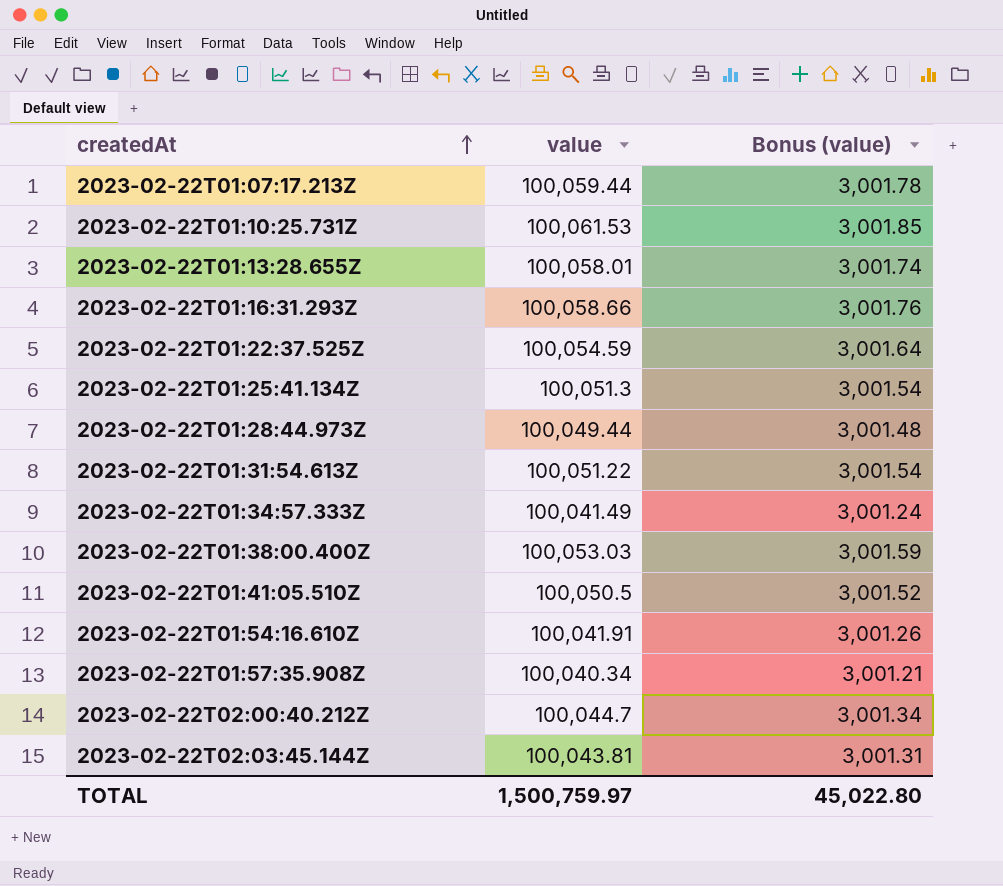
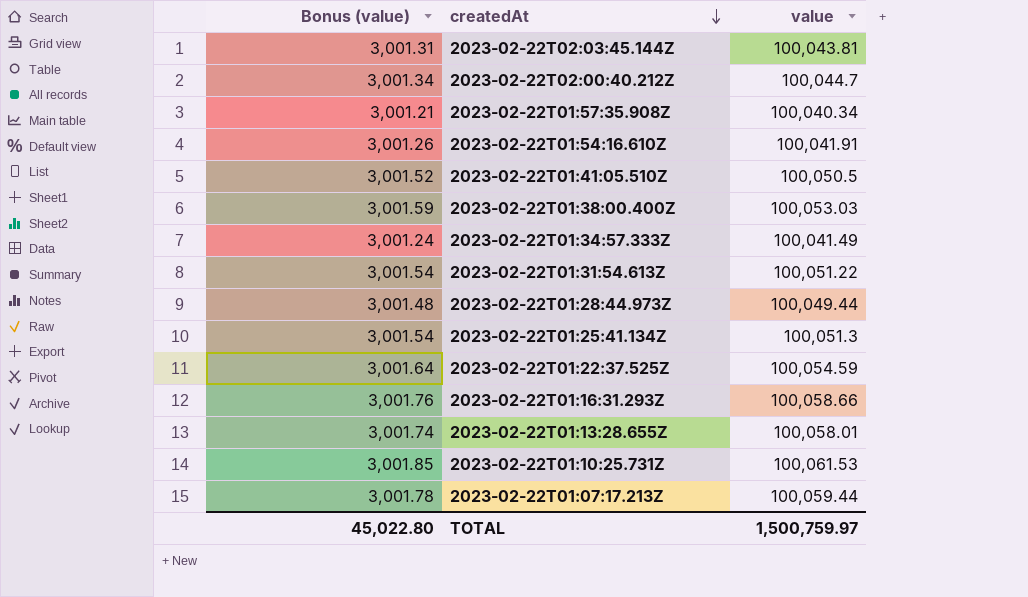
row order: createdAt ascending -> createdAt descending
column Bonus (value) | position: 3 -> 1

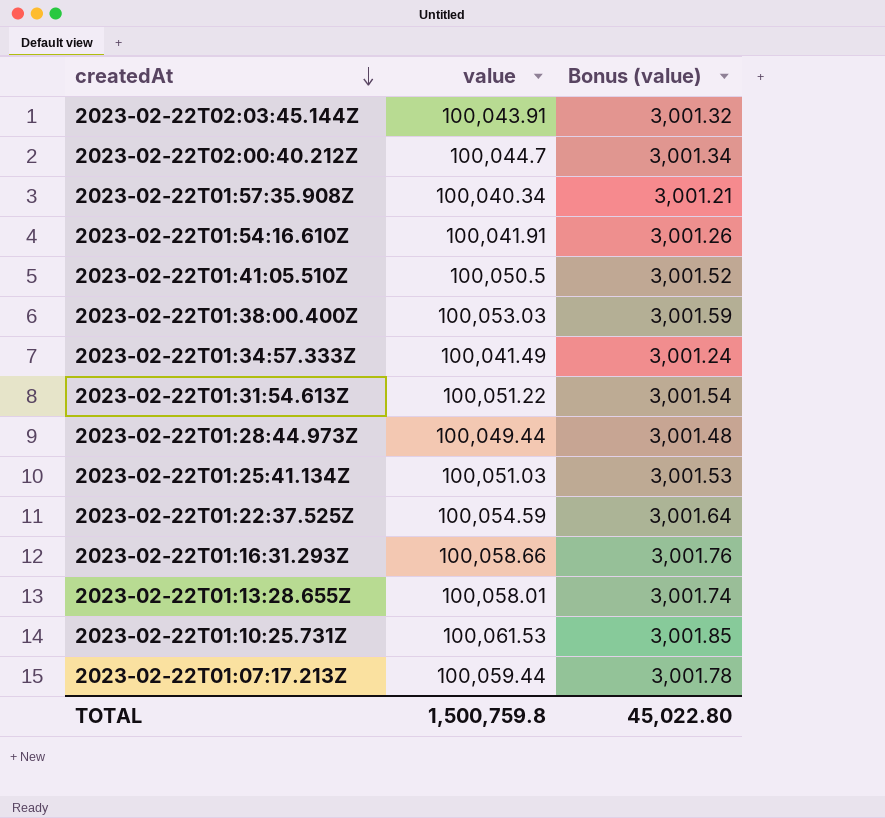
column Bonus (value) | position: 1 -> 3
2023-02-22T02:03:45.144Z | value: 100,043.81 -> 100,043.91
2023-02-22T02:03:45.144Z | Bonus (value): 3,001.31 -> 3,001.32
2023-02-22T01:25:41.134Z | value: 100,051.3 -> 100,051.03
2023-02-22T01:25:41.134Z | Bonus (value): 3,001.54 -> 3,001.53
TOTAL | value: 1,500,759.97 -> 1,500,759.8

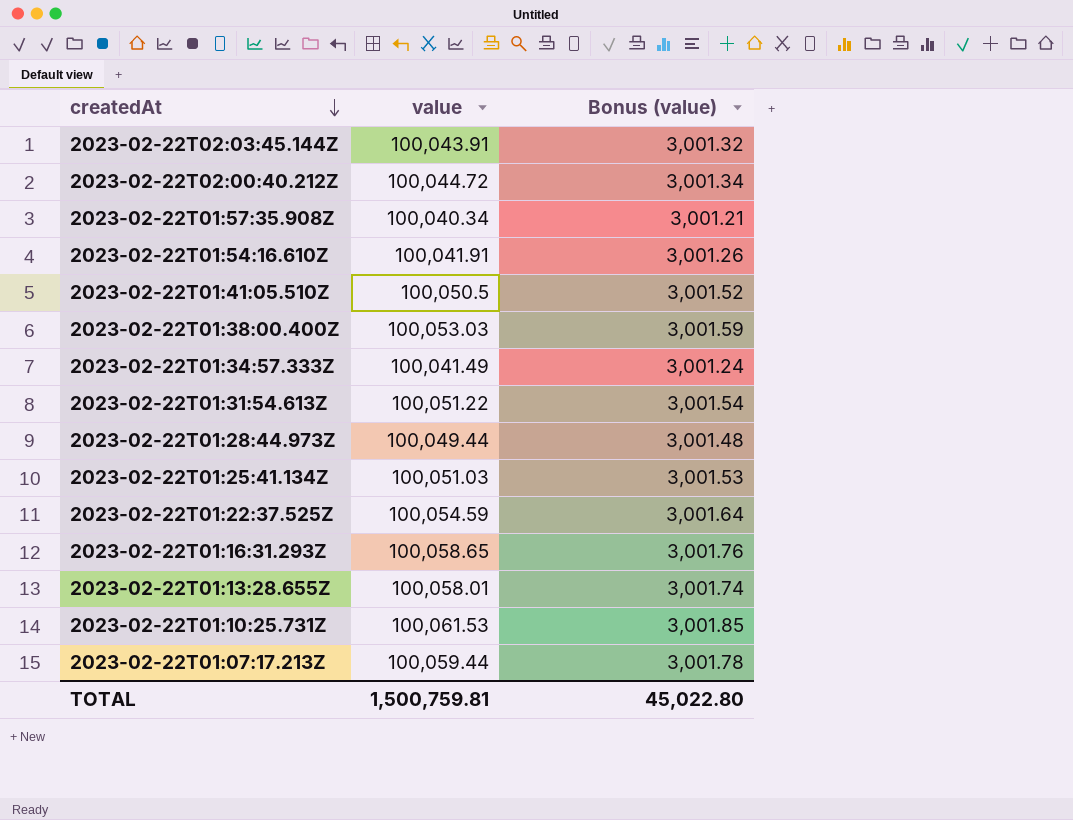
2023-02-22T02:00:40.212Z | value: 100,044.7 -> 100,044.72
2023-02-22T01:16:31.293Z | value: 100,058.66 -> 100,058.65
TOTAL | value: 1,500,759.8 -> 1,500,759.81

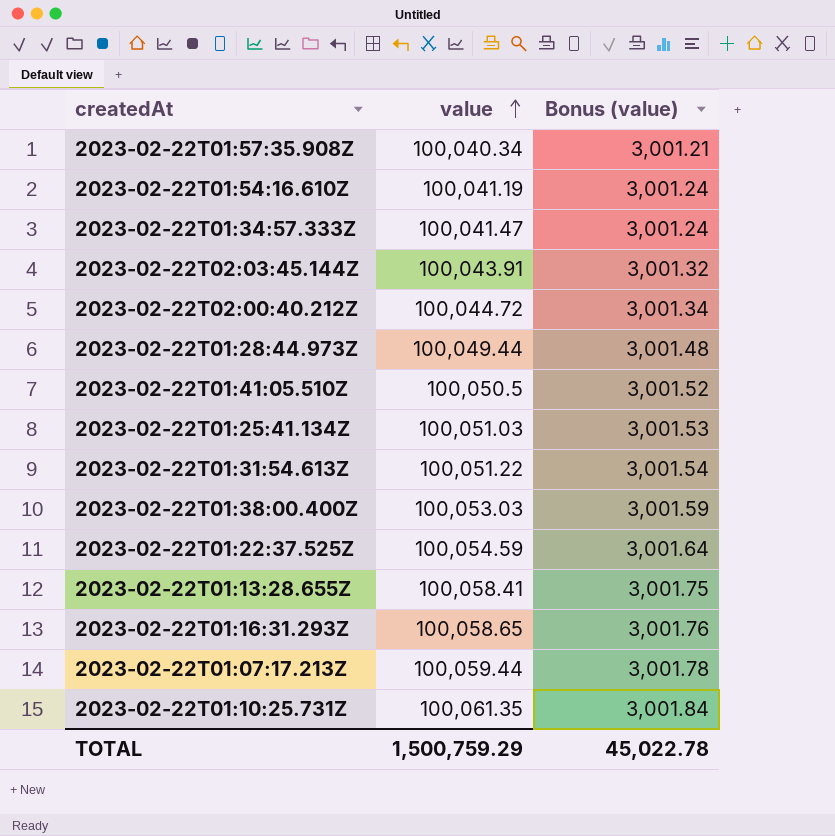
row order: createdAt descending -> value ascending
2023-02-22T01:54:16.610Z | value: 100,041.91 -> 100,041.19
2023-02-22T01:54:16.610Z | Bonus (value): 3,001.26 -> 3,001.24
2023-02-22T01:34:57.333Z | value: 100,041.49 -> 100,041.47
2023-02-22T01:13:28.655Z | value: 100,058.01 -> 100,058.41
2023-02-22T01:13:28.655Z | Bonus (value): 3,001.74 -> 3,001.75
2023-02-22T01:10:25.731Z | value: 100,061.53 -> 100,061.35
2023-02-22T01:10:25.731Z | Bonus (value): 3,001.85 -> 3,001.84
TOTAL | value: 1,500,759.81 -> 1,500,759.29
TOTAL | Bonus (value): 45,022.80 -> 45,022.78

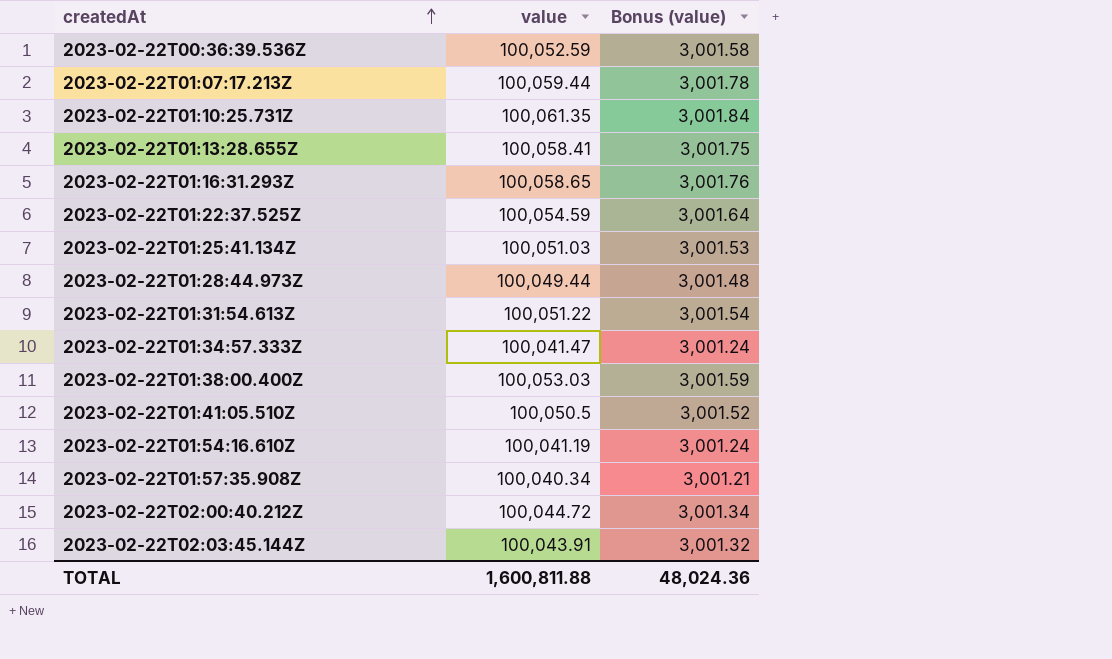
row order: value ascending -> createdAt ascending
row 2023-02-22T00:36:39.536Z: none -> 100,052.59 | 3,001.58
TOTAL | value: 1,500,759.29 -> 1,600,811.88
TOTAL | Bonus (value): 45,022.78 -> 48,024.36

